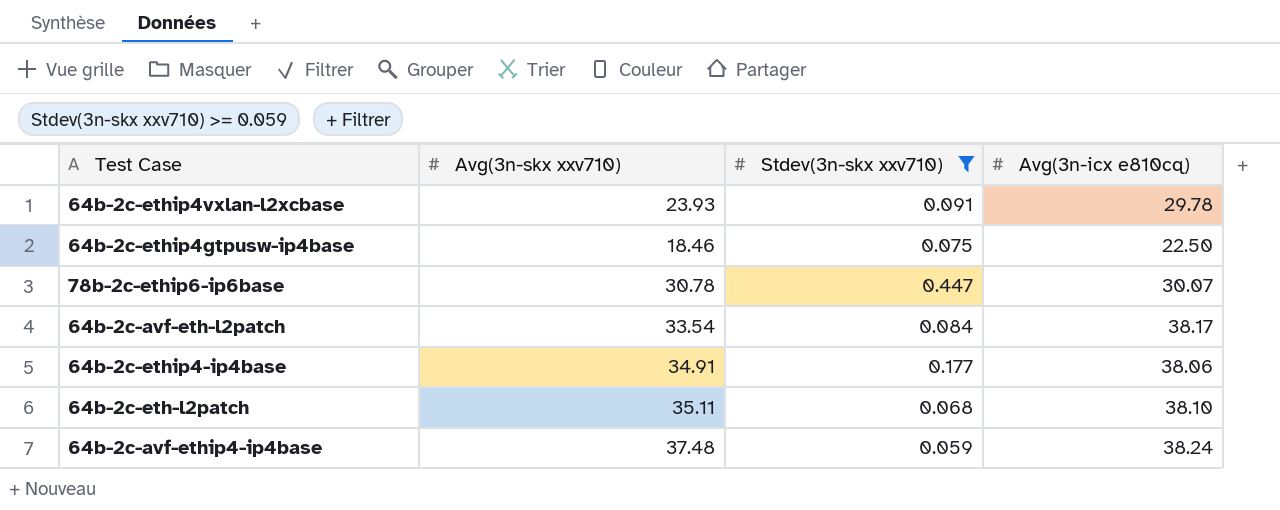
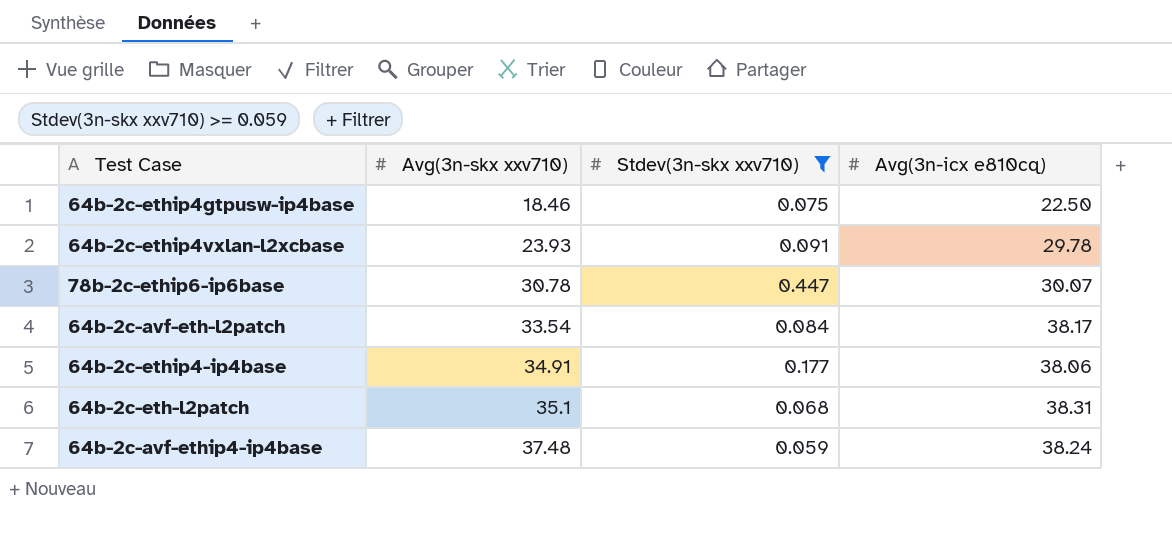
row order: none -> Avg(3n-skx xxv710) ascending
64b-2c-eth-l2patch | Avg(3n-skx xxv710): 35.11 -> 35.1
64b-2c-eth-l2patch | Avg(3n-icx e810cq): 38.10 -> 38.31

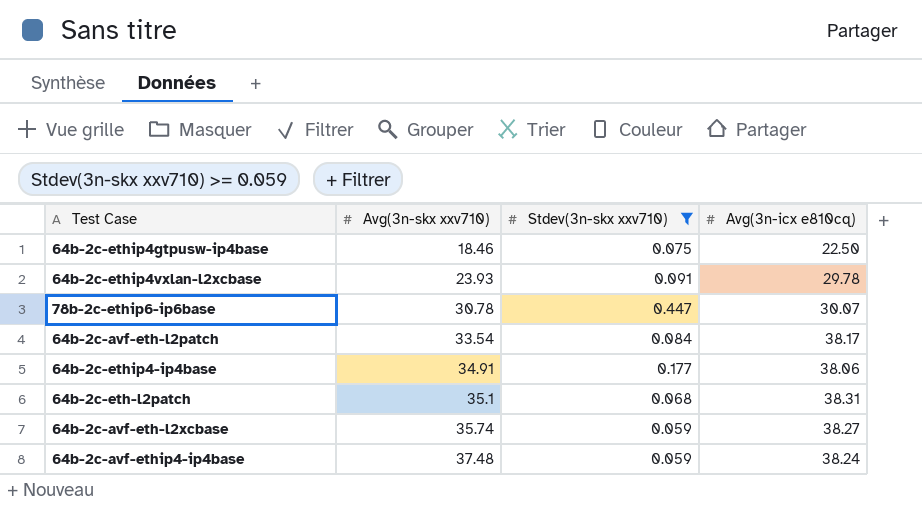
row 64b-2c-avf-eth-l2xcbase: none -> 35.74 | 0.059 | 38.27

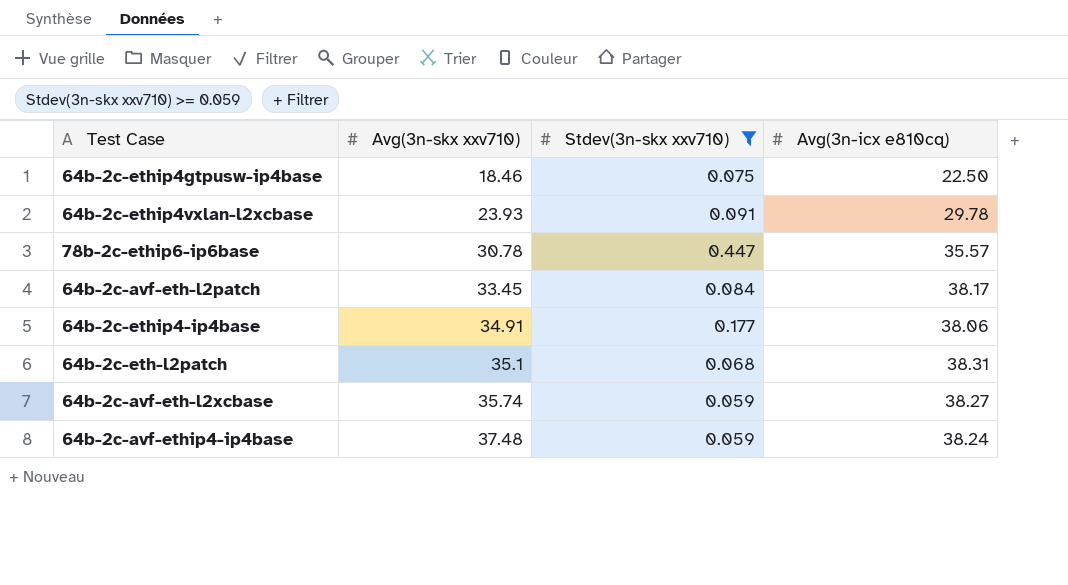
78b-2c-ethip6-ip6base | Avg(3n-icx e810cq): 30.07 -> 35.57
64b-2c-avf-eth-l2patch | Avg(3n-skx xxv710): 33.54 -> 33.45

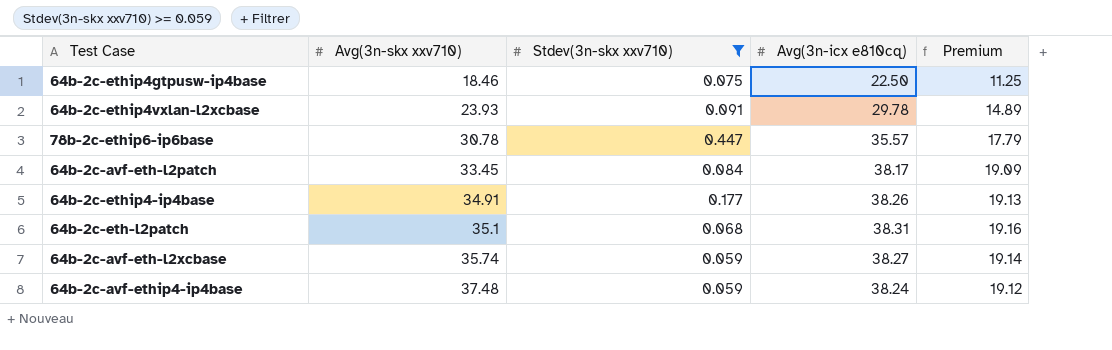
column Premium | formula: none -> [Avg(3n-icx e810cq)] * 0.5
64b-2c-ethip4-ip4base | Avg(3n-icx e810cq): 38.06 -> 38.26

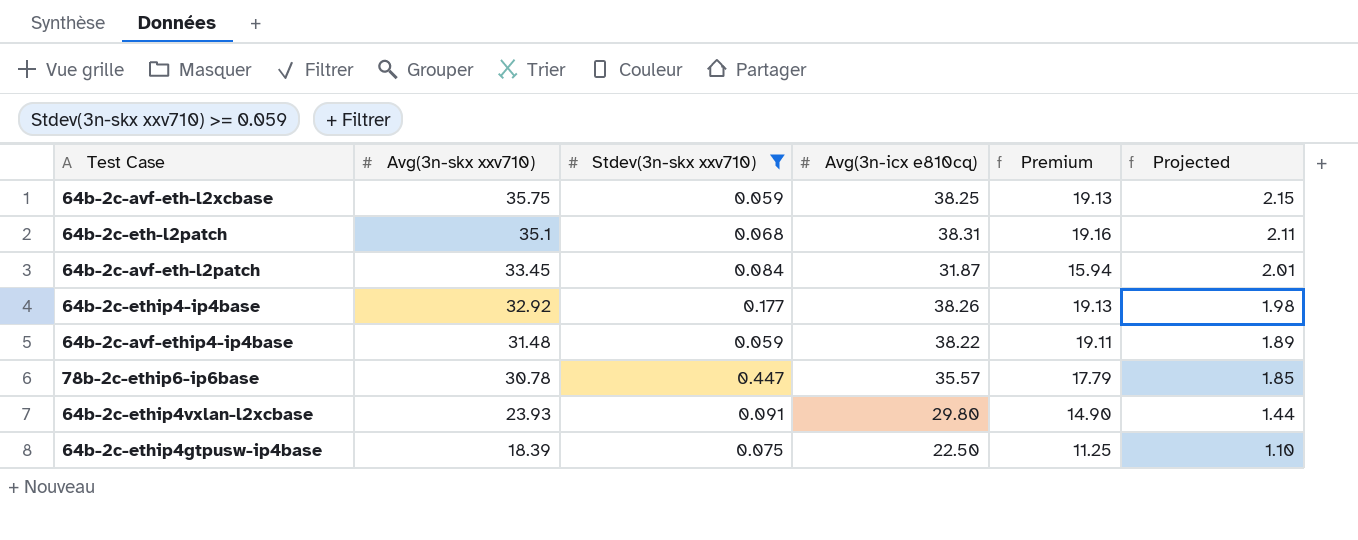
row order: Avg(3n-skx xxv710) ascending -> Avg(3n-skx xxv710) descending
column Projected | formula: none -> [Avg(3n-skx xxv710)] * 0.06
64b-2c-avf-eth-l2xcbase | Avg(3n-skx xxv710): 35.74 -> 35.75
64b-2c-avf-eth-l2xcbase | Avg(3n-icx e810cq): 38.27 -> 38.25
64b-2c-avf-eth-l2xcbase | Premium: 19.14 -> 19.13
64b-2c-avf-eth-l2patch | Avg(3n-icx e810cq): 38.17 -> 31.87
64b-2c-avf-eth-l2patch | Premium: 19.09 -> 15.94
64b-2c-ethip4-ip4base | Avg(3n-skx xxv710): 34.91 -> 32.92
64b-2c-avf-ethip4-ip4base | Avg(3n-skx xxv710): 37.48 -> 31.48
64b-2c-avf-ethip4-ip4base | Avg(3n-icx e810cq): 38.24 -> 38.22
64b-2c-avf-ethip4-ip4base | Premium: 19.12 -> 19.11
64b-2c-ethip4vxlan-l2xcbase | Avg(3n-icx e810cq): 29.78 -> 29.80
64b-2c-ethip4vxlan-l2xcbase | Premium: 14.89 -> 14.90
64b-2c-ethip4gtpusw-ip4base | Avg(3n-skx xxv710): 18.46 -> 18.39

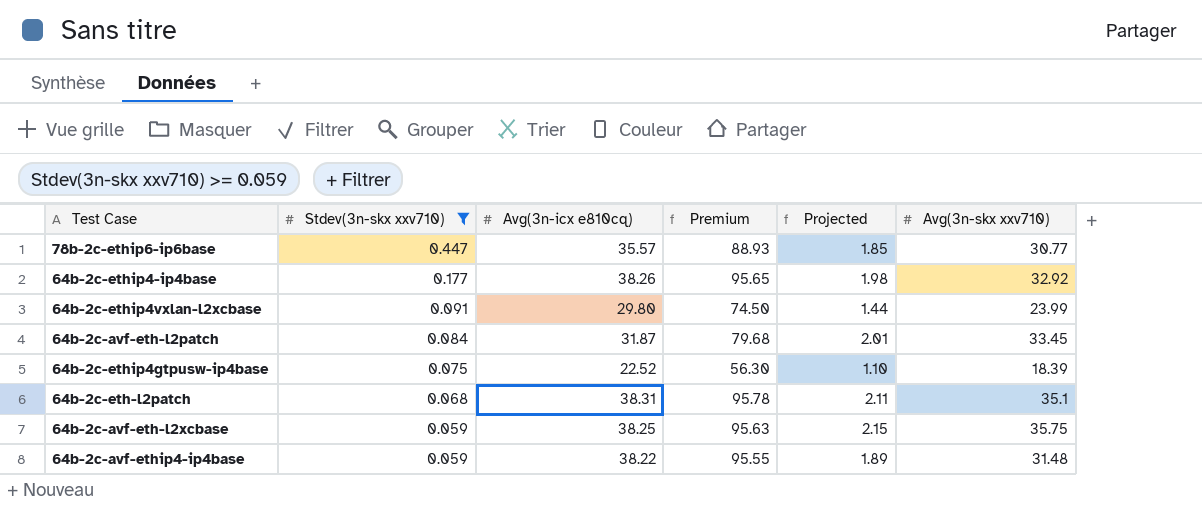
row order: Avg(3n-skx xxv710) descending -> Stdev(3n-skx xxv710) descending
column Premium | formula: [Avg(3n-icx e810cq)] * 0.5 -> [Avg(3n-icx e810cq)] * 2.5
column Avg(3n-skx xxv710) | position: 2 -> 6
78b-2c-ethip6-ip6base | Avg(3n-skx xxv710): 30.78 -> 30.77
64b-2c-ethip4vxlan-l2xcbase | Avg(3n-skx xxv710): 23.93 -> 23.99
64b-2c-ethip4gtpusw-ip4base | Avg(3n-icx e810cq): 22.50 -> 22.52

